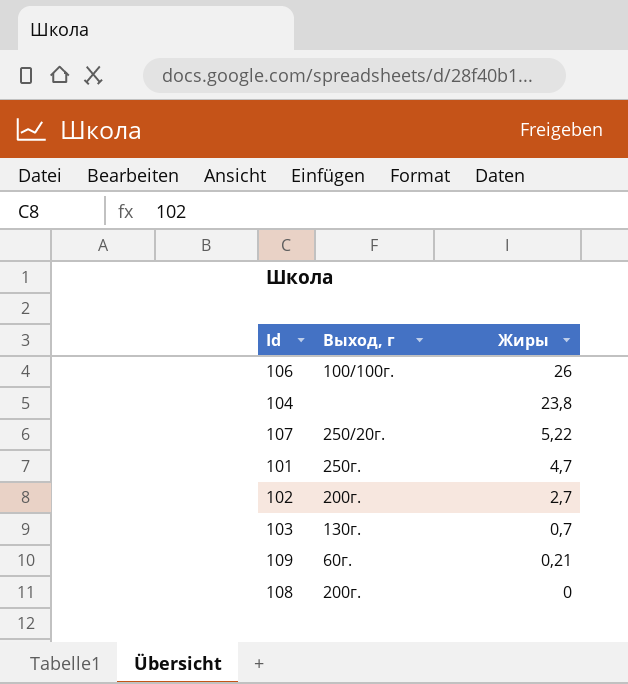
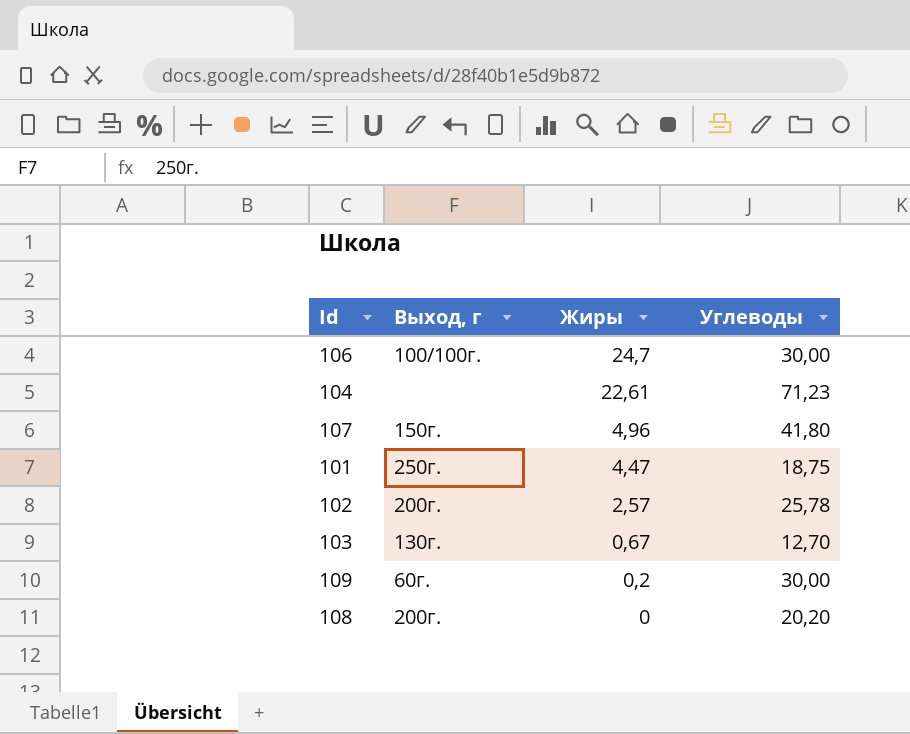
column Углеводы | position: none -> 4
106 | Жиры: 26 -> 24,7
104 | Жиры: 23,8 -> 22,61
107 | Выход, г: 250/20г. -> 150г.
107 | Жиры: 5,22 -> 4,96
101 | Жиры: 4,7 -> 4,47
102 | Жиры: 2,7 -> 2,57
103 | Жиры: 0,7 -> 0,67
109 | Жиры: 0,21 -> 0,2

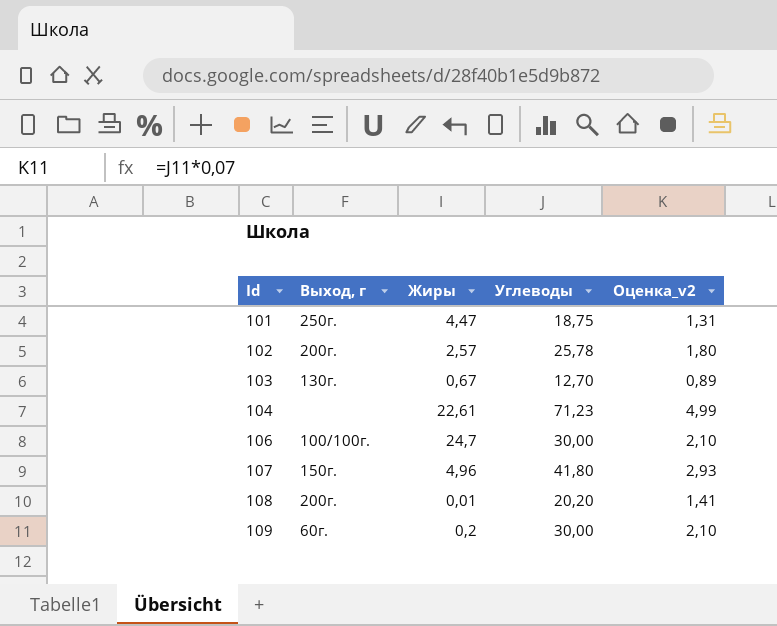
row order: Жиры descending -> Id ascending
column Оценка_v2 | formula: none -> [Углеводы] * 0,07
108 | Жиры: 0 -> 0,01

